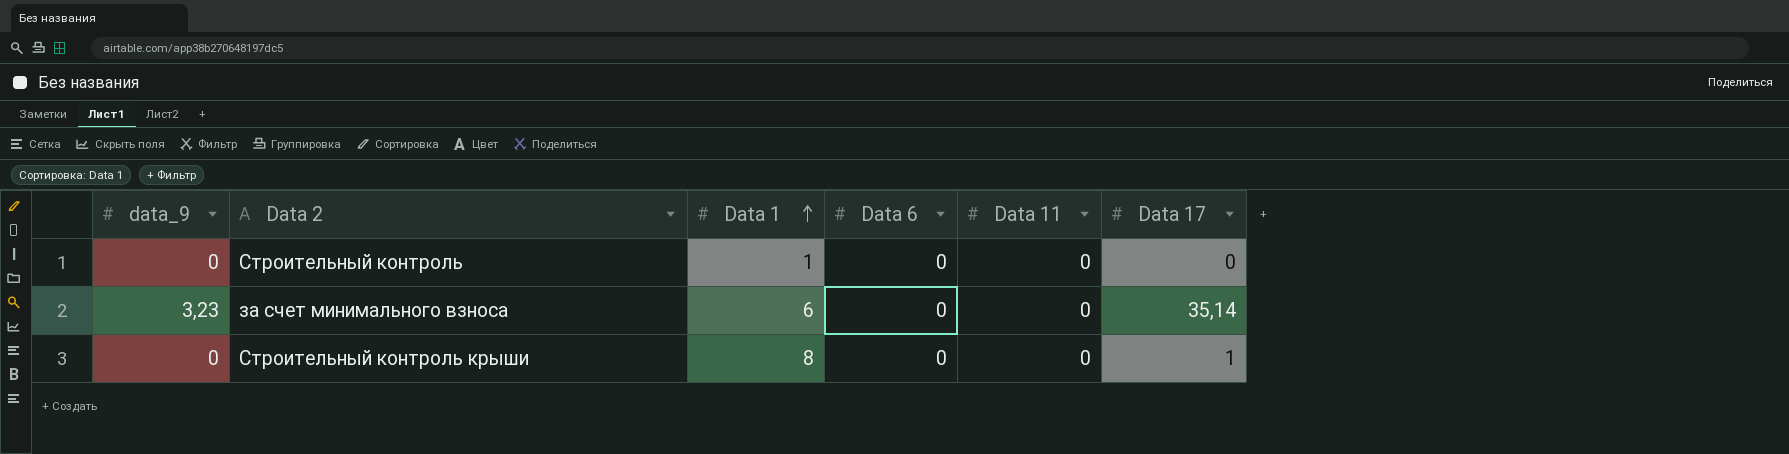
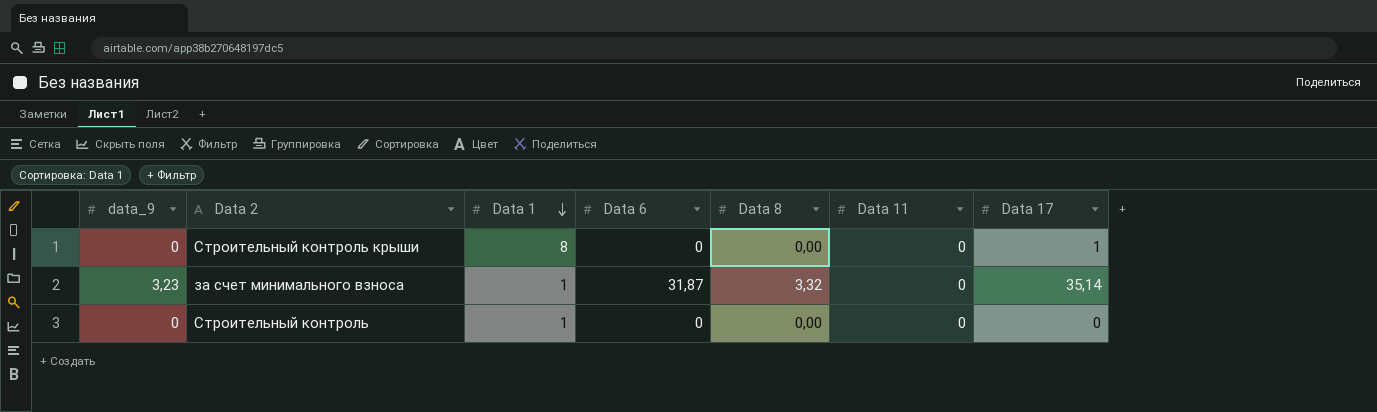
row order: Data 1 ascending -> Data 1 descending
column Data 8 | position: none -> 5
за счет минимального взноса | Data 1: 6 -> 1
за счет минимального взноса | Data 6: 0 -> 31,87

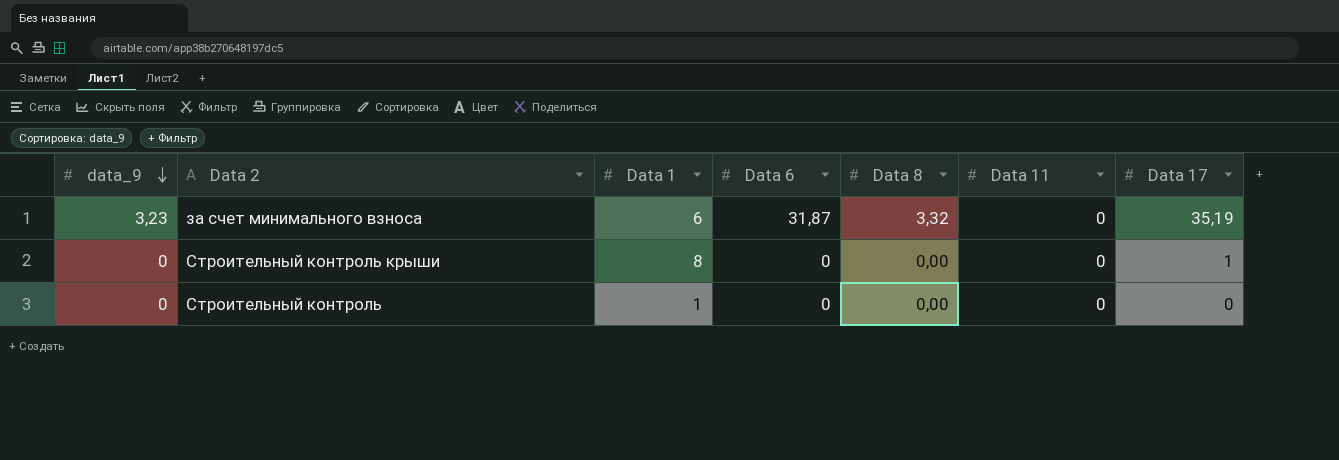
row order: Data 1 descending -> data_9 descending
за счет минимального взноса | Data 1: 1 -> 6
за счет минимального взноса | Data 17: 35,14 -> 35,19

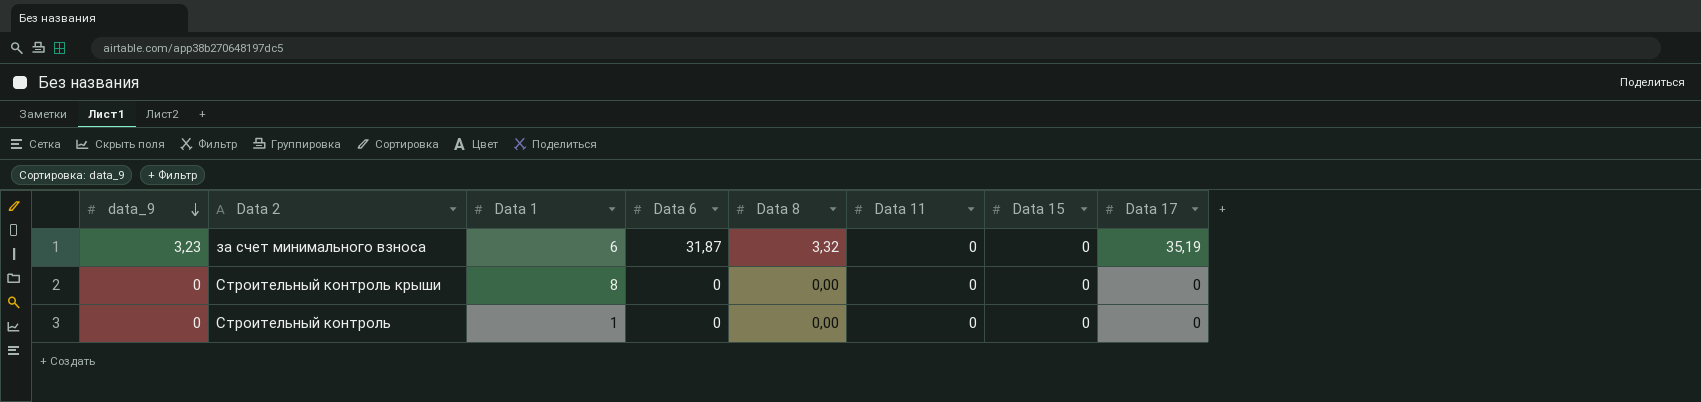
column Data 15 | position: none -> 7
Строительный контроль крыши | Data 17: 1 -> 0

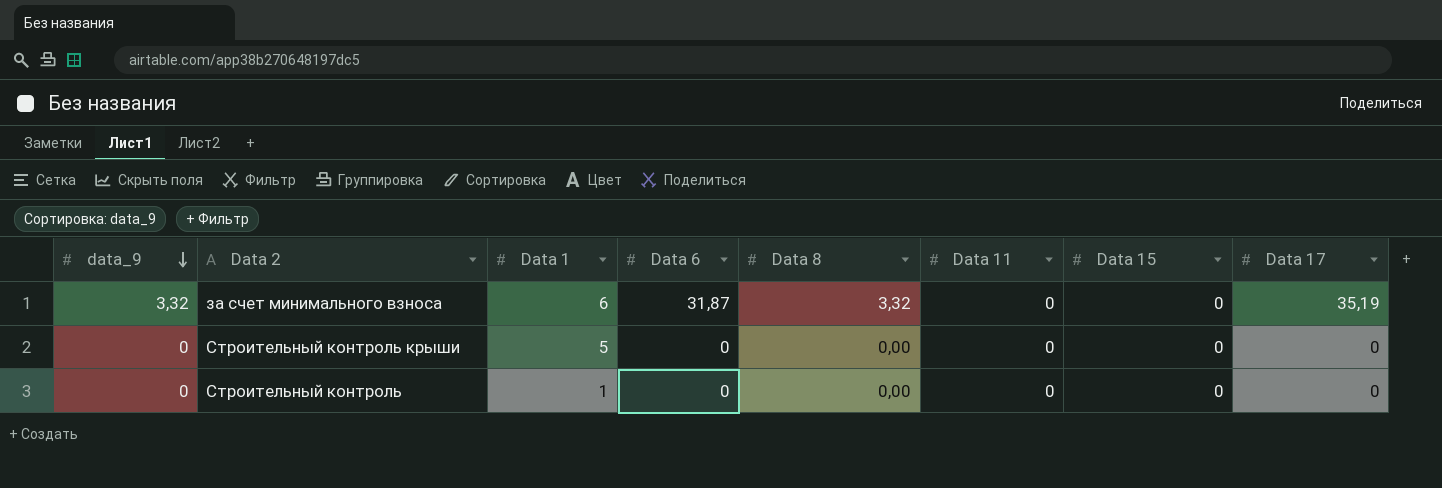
за счет минимального взноса | data_9: 3,23 -> 3,32
Строительный контроль крыши | Data 1: 8 -> 5

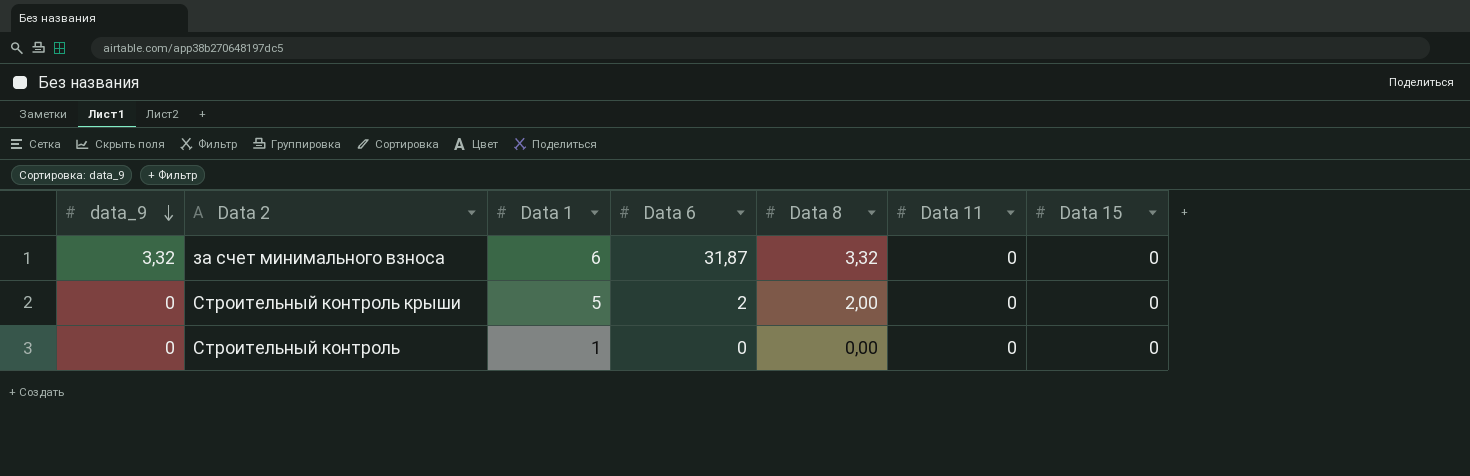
column Data 17 | position: 8 -> none
Строительный контроль крыши | Data 6: 0 -> 2
Строительный контроль крыши | Data 8: 0,00 -> 2,00

